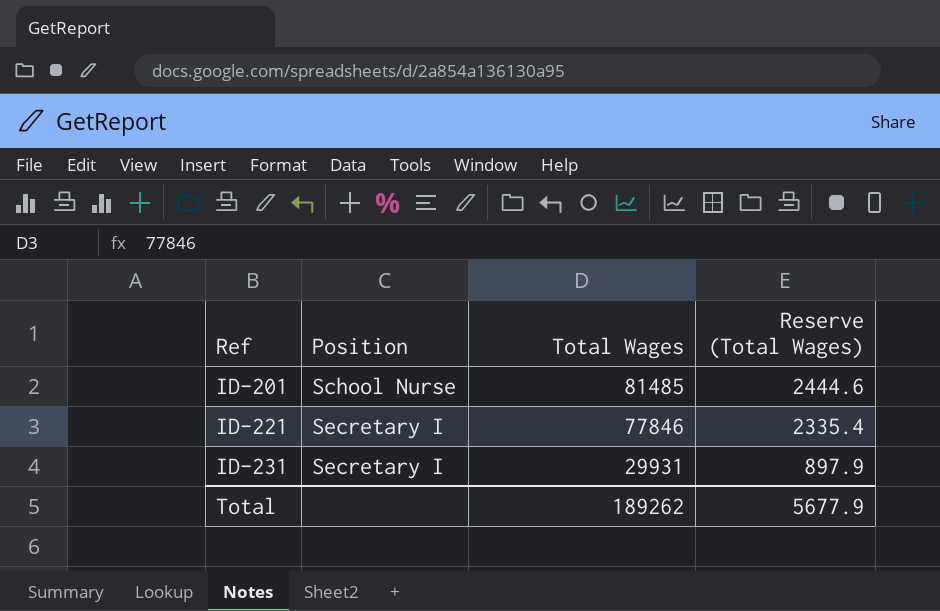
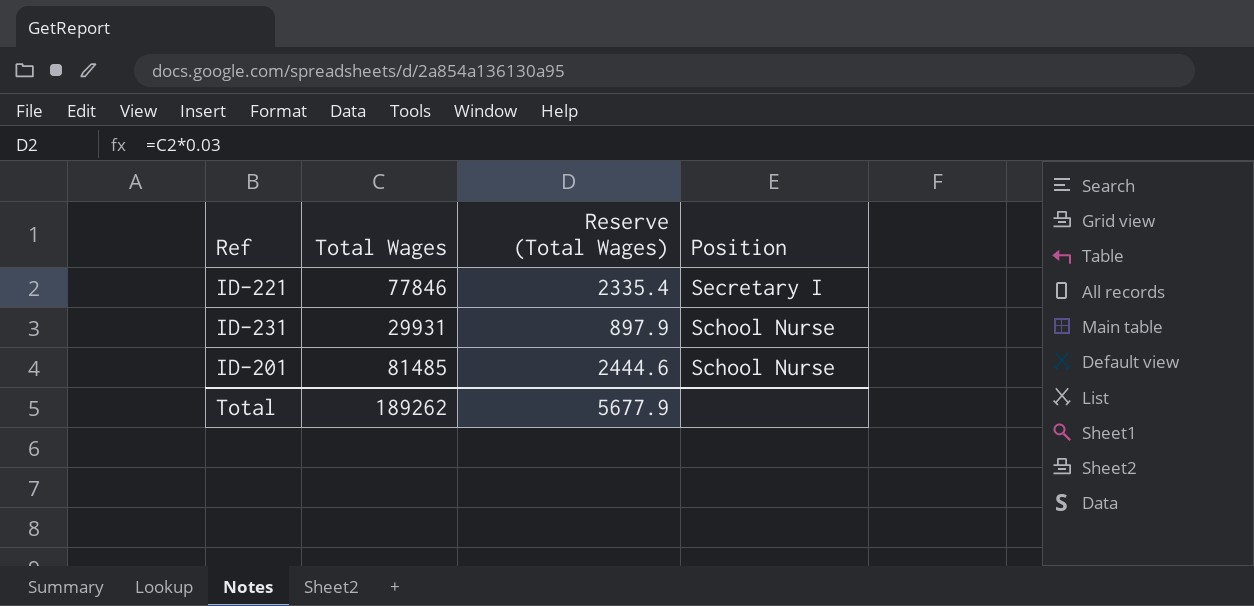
row order: Ref ascending -> Position descending
column Position | position: 2 -> 4
ID-231 | Position: Secretary I -> School Nurse

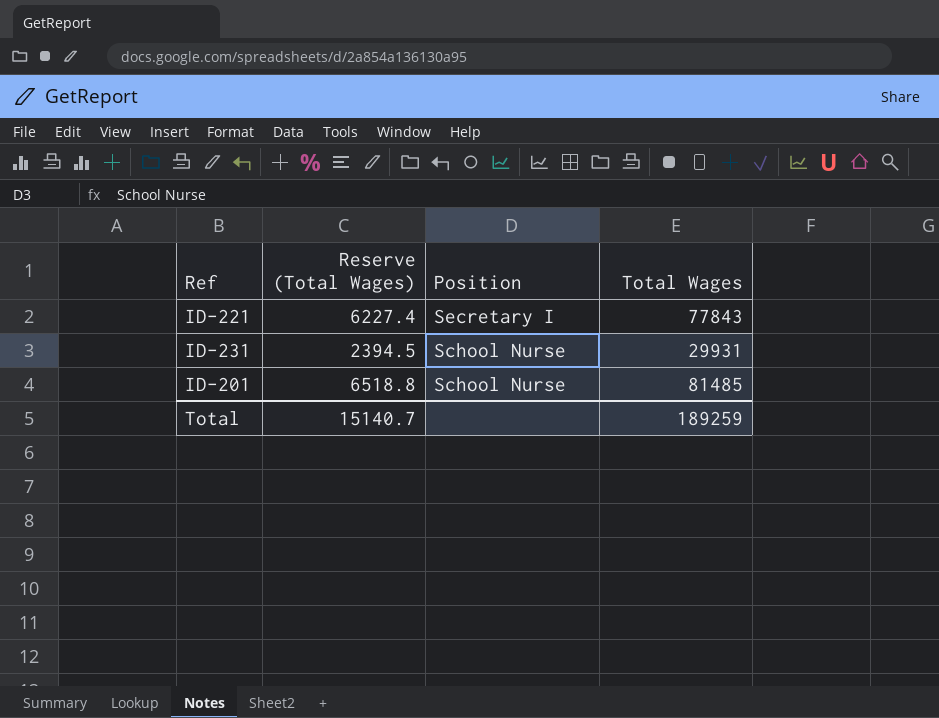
column Reserve (Total Wages) | formula: [Total Wages] * 0.03 -> [Total Wages] * 0.08
column Total Wages | position: 2 -> 4
ID-221 | Total Wages: 77846 -> 77843
Total | Reserve (Total Wages): 5677.9 -> 15140.7
Total | Total Wages: 189262 -> 189259

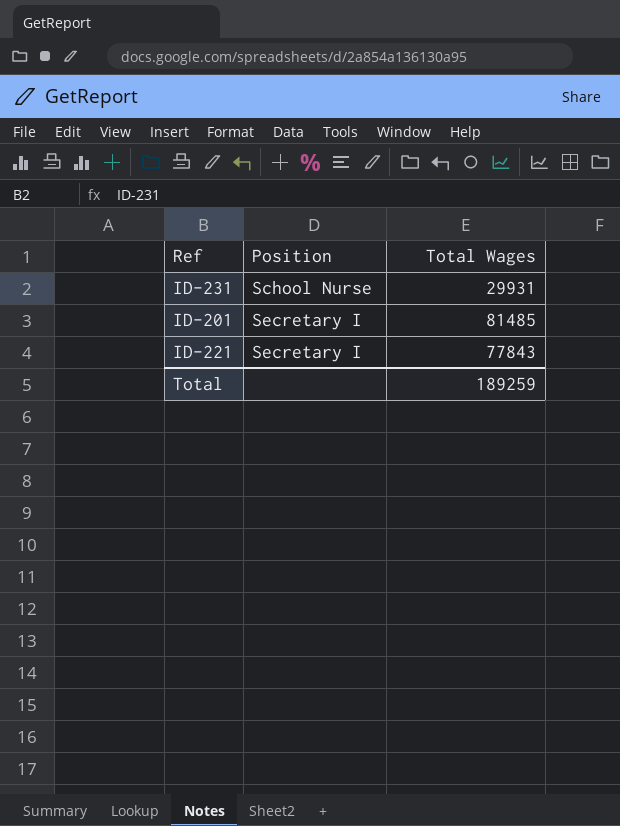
row order: Position descending -> Position ascending
column Reserve (Total Wages) | formula: [Total Wages] * 0.08 -> none
ID-201 | Position: School Nurse -> Secretary I

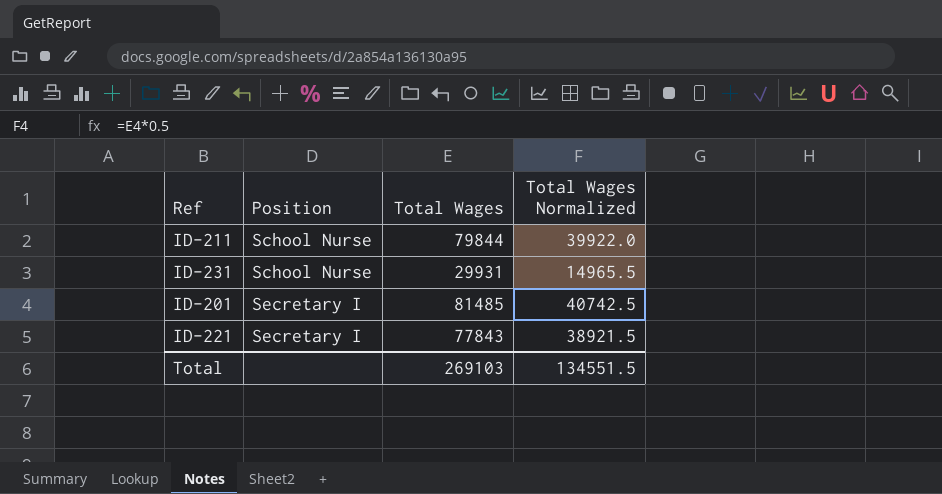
column Total Wages Normalized | formula: none -> [Total Wages] * 0.5
row ID-211: none -> School Nurse | 79844 | 39922.0
Total | Total Wages: 189259 -> 269103

